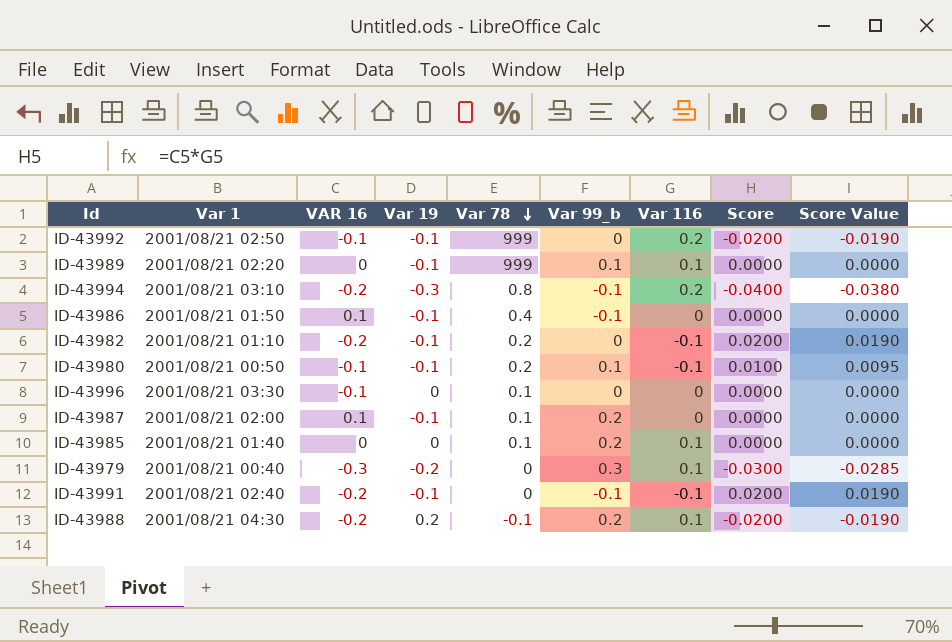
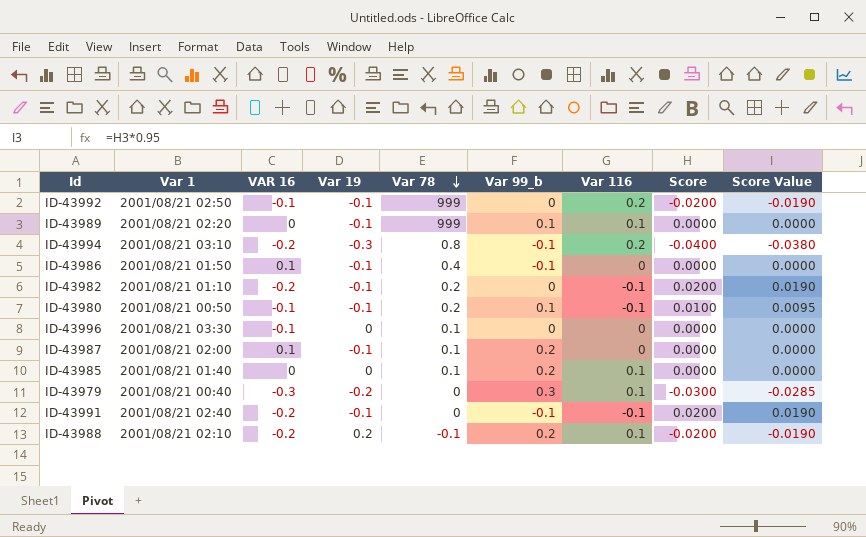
ID-43988 | Var 1: 2001/08/21 04:30 -> 2001/08/21 02:10

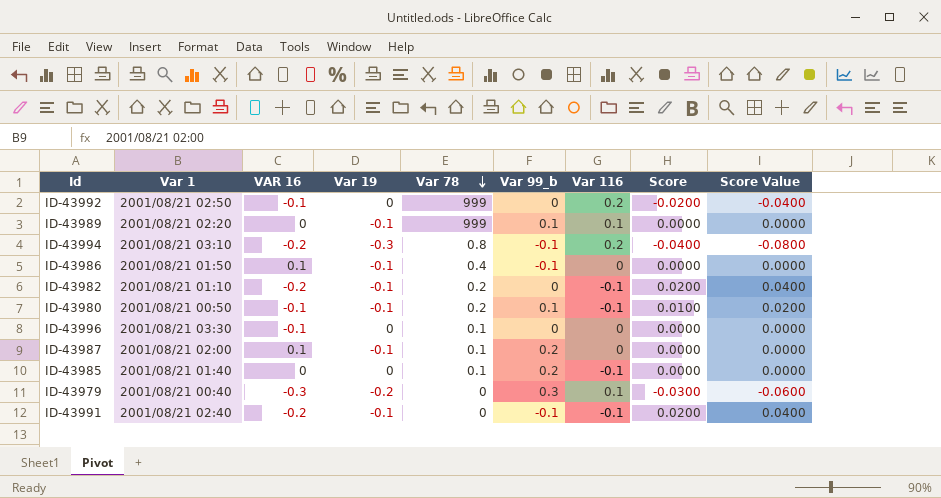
column Score Value | formula: [Score] * 0.95 -> [Score] * 2
row ID-43988: 2001/08/21 02:10 | -0.2 | 0.2 | -0.1 | 0.2 | 0.1 | -0.0200 | -0.0190 -> none
ID-43992 | Var 19: -0.1 -> 0
ID-43985 | Var 116: 0.1 -> -0.1

